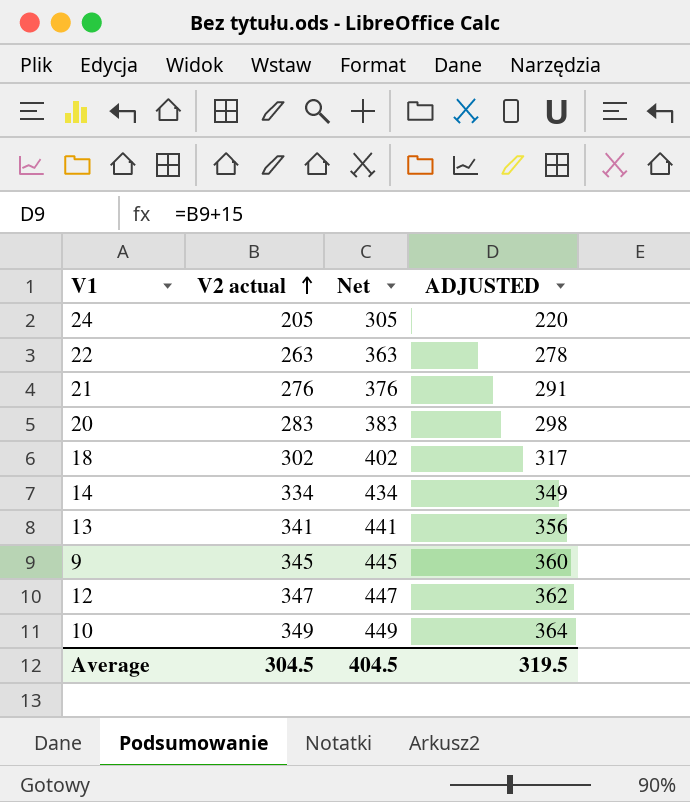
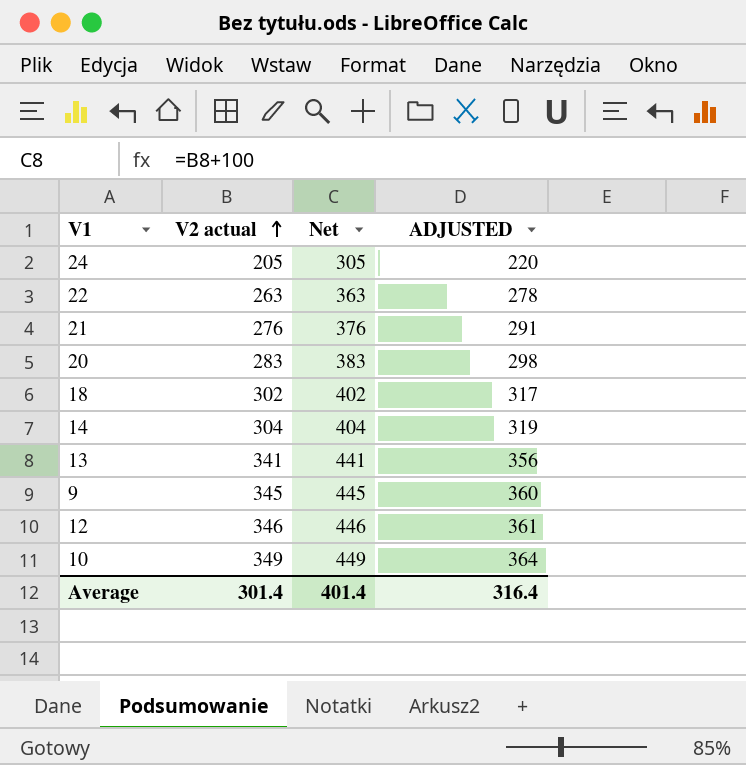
14 | V2 actual: 334 -> 304
14 | Net: 434 -> 404
14 | ADJUSTED: 349 -> 319
12 | V2 actual: 347 -> 346
12 | Net: 447 -> 446
12 | ADJUSTED: 362 -> 361
Average | V2 actual: 304.5 -> 301.4
Average | Net: 404.5 -> 401.4
Average | ADJUSTED: 319.5 -> 316.4

